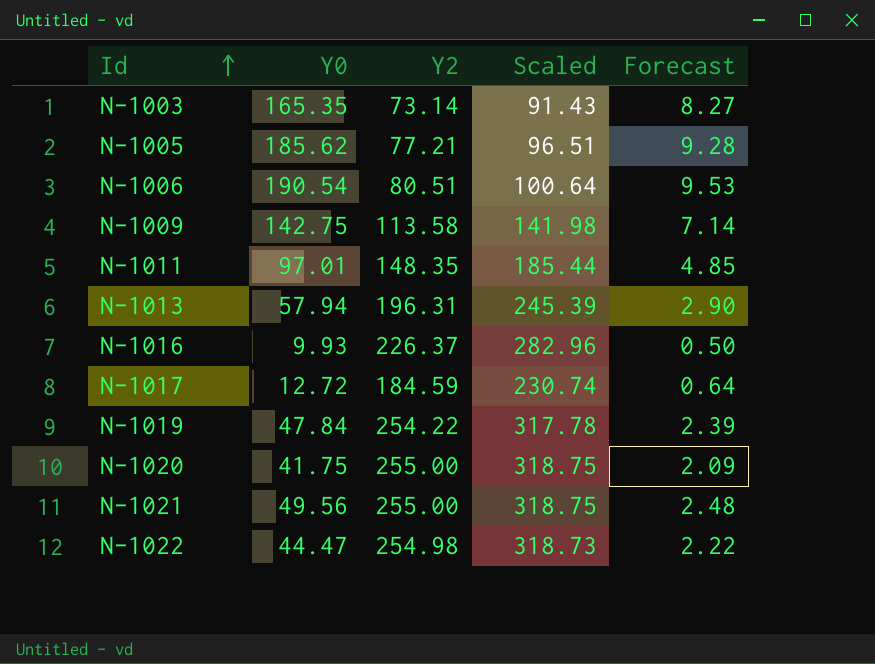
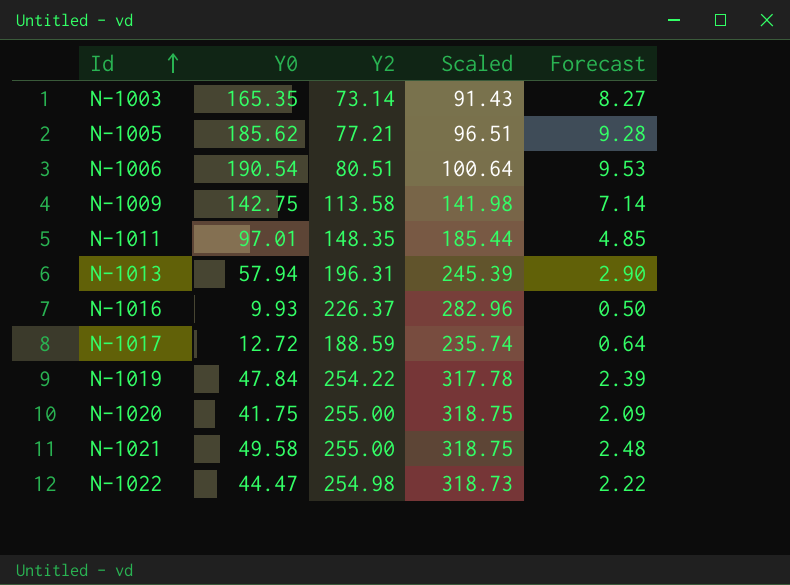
N-1017 | Y2: 184.59 -> 188.59
N-1017 | Scaled: 230.74 -> 235.74
N-1021 | Y0: 49.56 -> 49.58

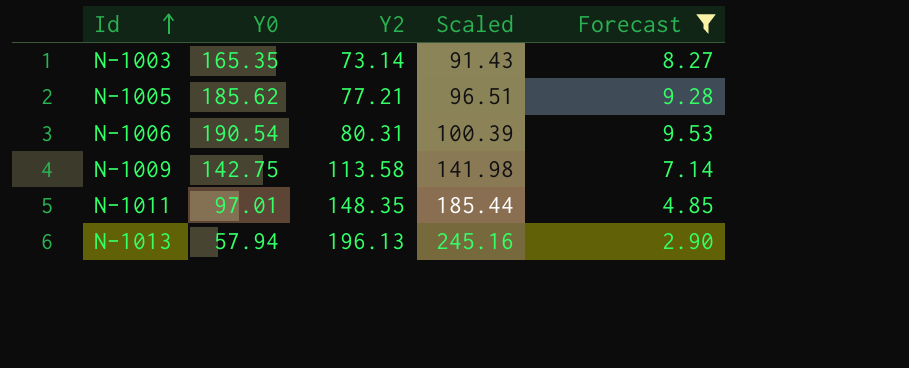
filter: none -> Forecast >= 2.90
N-1006 | Y2: 80.51 -> 80.31
N-1006 | Scaled: 100.64 -> 100.39
N-1013 | Y2: 196.31 -> 196.13
N-1013 | Scaled: 245.39 -> 245.16

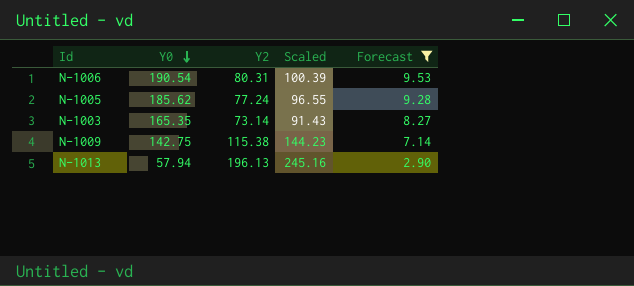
row order: Id ascending -> Y0 descending
row N-1011: 97.01 | 148.35 | 185.44 | 4.85 -> none
N-1005 | Y2: 77.21 -> 77.24
N-1005 | Scaled: 96.51 -> 96.55
N-1009 | Y2: 113.58 -> 115.38
N-1009 | Scaled: 141.98 -> 144.23

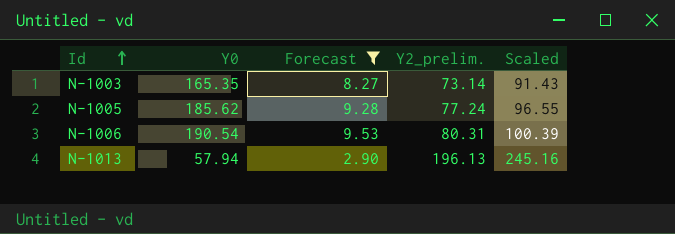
row order: Y0 descending -> Id ascending
column Forecast | position: 5 -> 3
column name: Y2 -> Y2_prelim.
row N-1009: 142.75 | 115.38 | 144.23 | 7.14 -> none

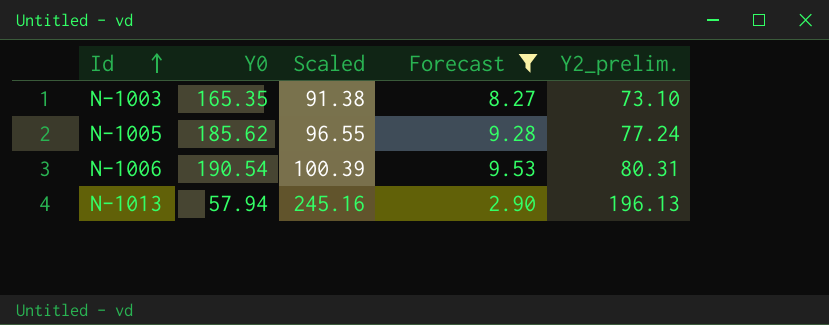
column Scaled | position: 5 -> 3
N-1003 | Scaled: 91.43 -> 91.38
N-1003 | Y2_prelim.: 73.14 -> 73.10

